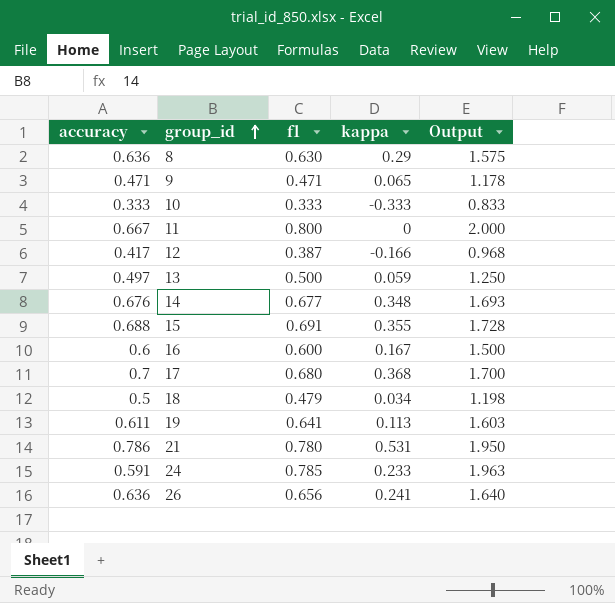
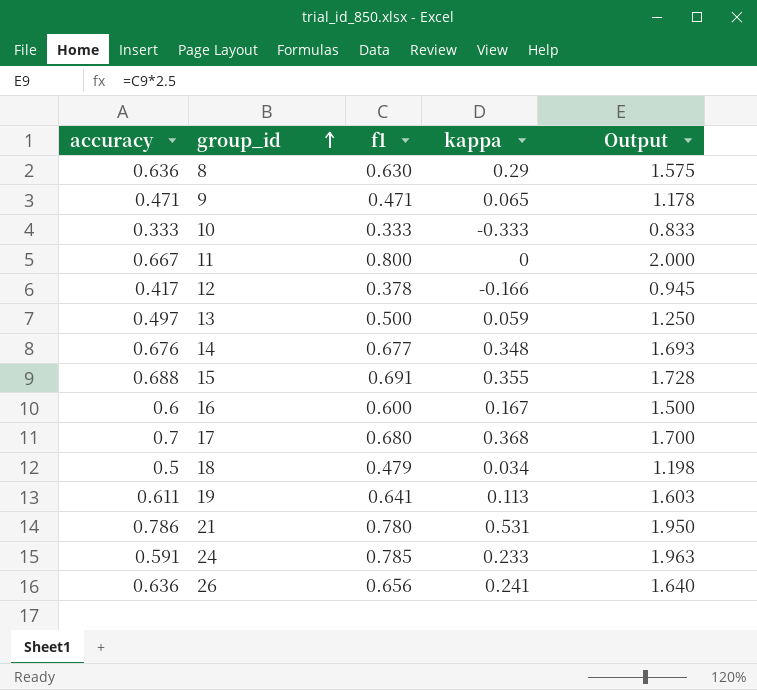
12 | f1: 0.387 -> 0.378
12 | Output: 0.968 -> 0.945

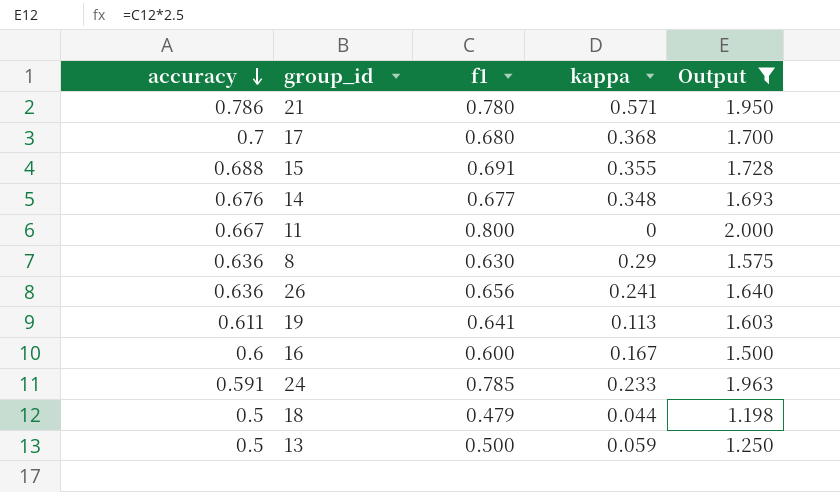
filter: none -> Output >= 1.198
row order: group_id ascending -> accuracy descending
21 | kappa: 0.531 -> 0.571
18 | kappa: 0.034 -> 0.044
13 | accuracy: 0.497 -> 0.5

